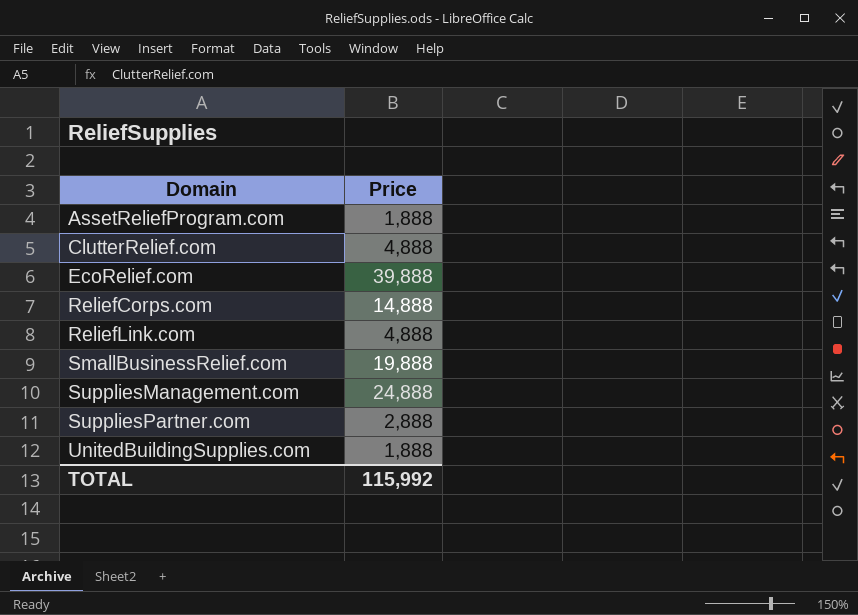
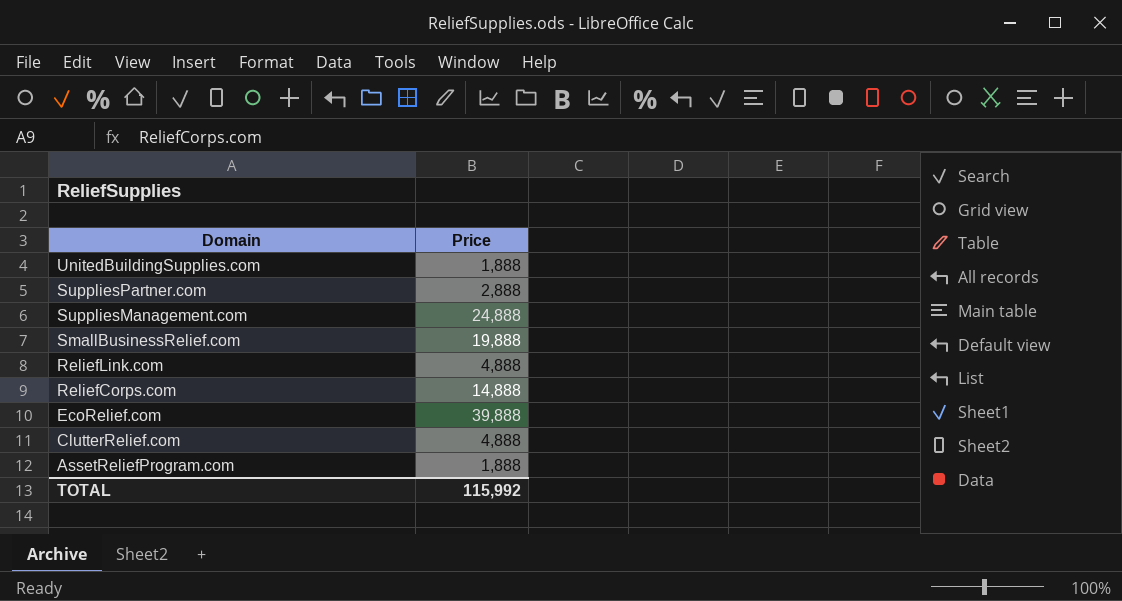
row order: Domain ascending -> Domain descending

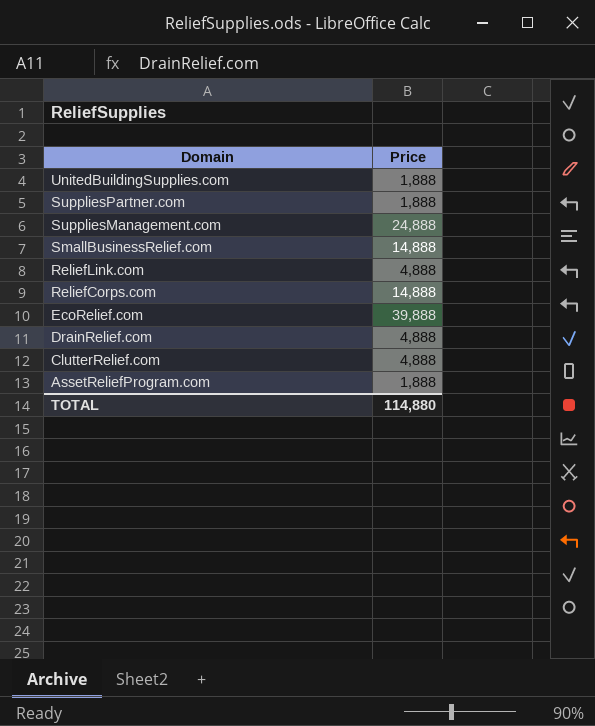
SuppliesPartner.com | Price: 2,888 -> 1,888
SmallBusinessRelief.com | Price: 19,888 -> 14,888
row DrainRelief.com: none -> 4,888
TOTAL | Price: 115,992 -> 114,880

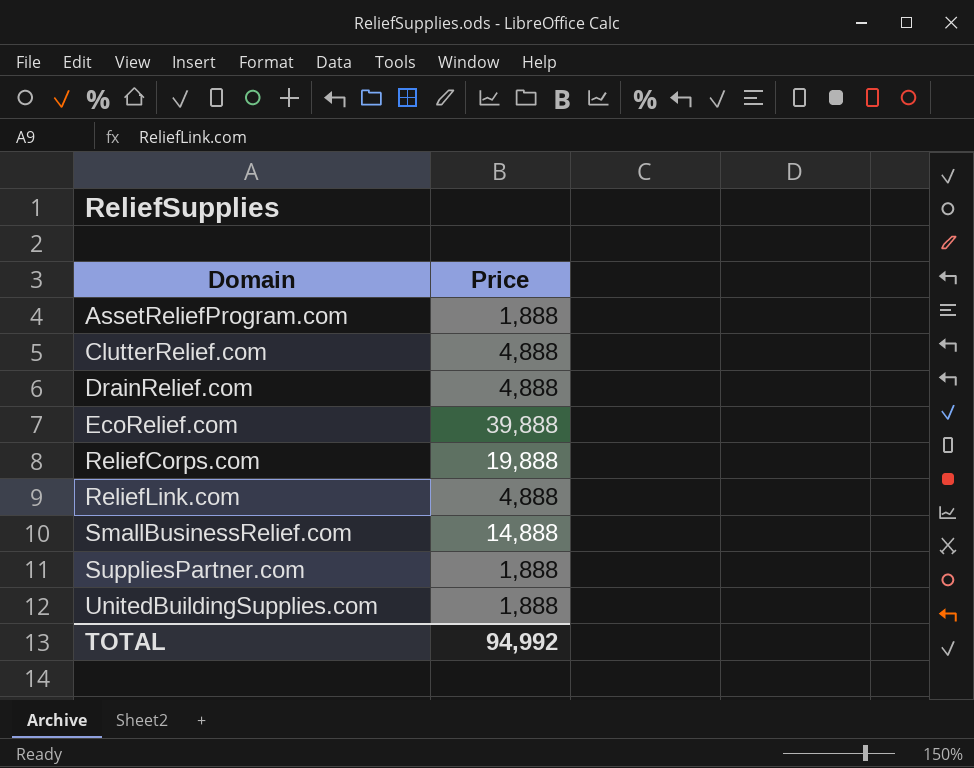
row order: Domain descending -> Domain ascending
row SuppliesManagement.com: 24,888 -> none
ReliefCorps.com | Price: 14,888 -> 19,888
TOTAL | Price: 114,880 -> 94,992

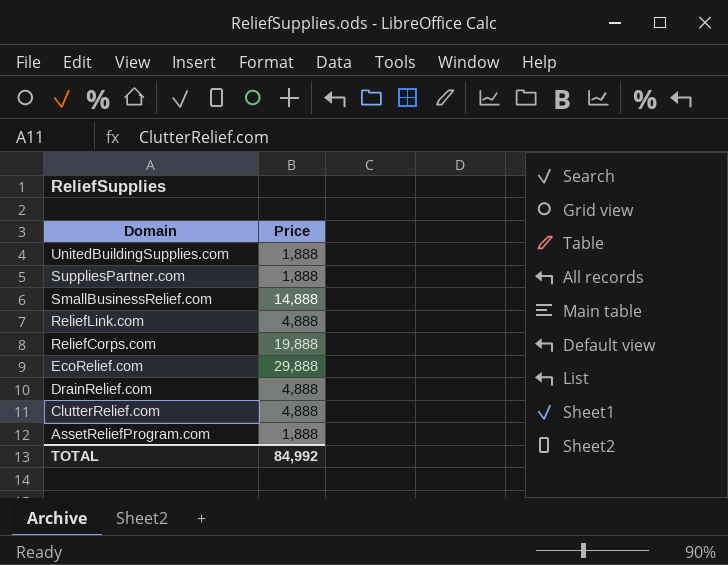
row order: Domain ascending -> Domain descending
EcoRelief.com | Price: 39,888 -> 29,888
TOTAL | Price: 94,992 -> 84,992

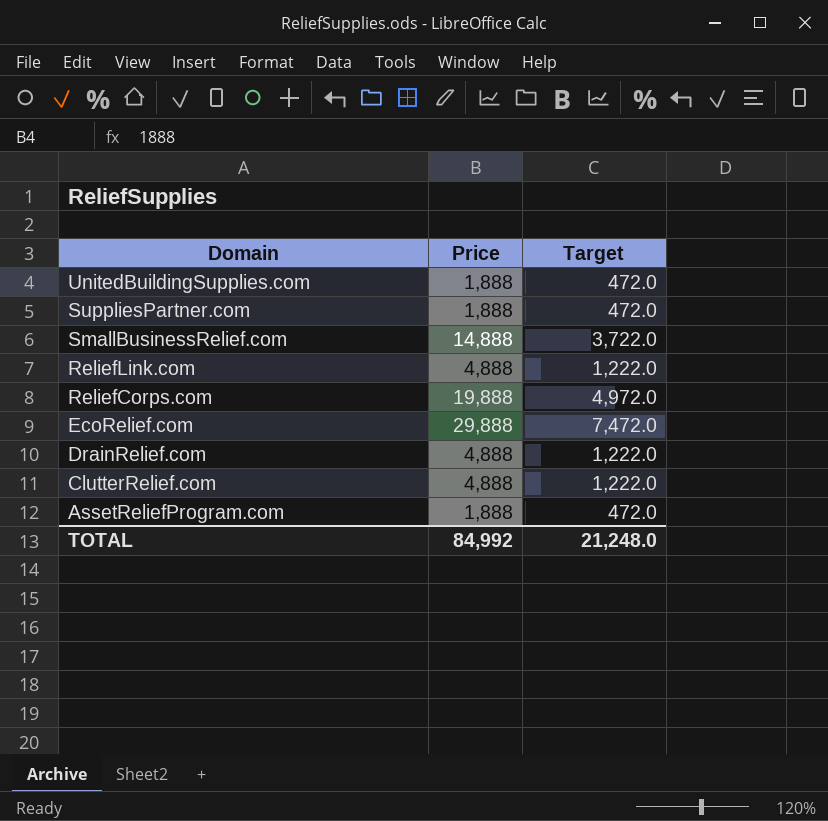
column Target | formula: none -> [Price] * 0.25

